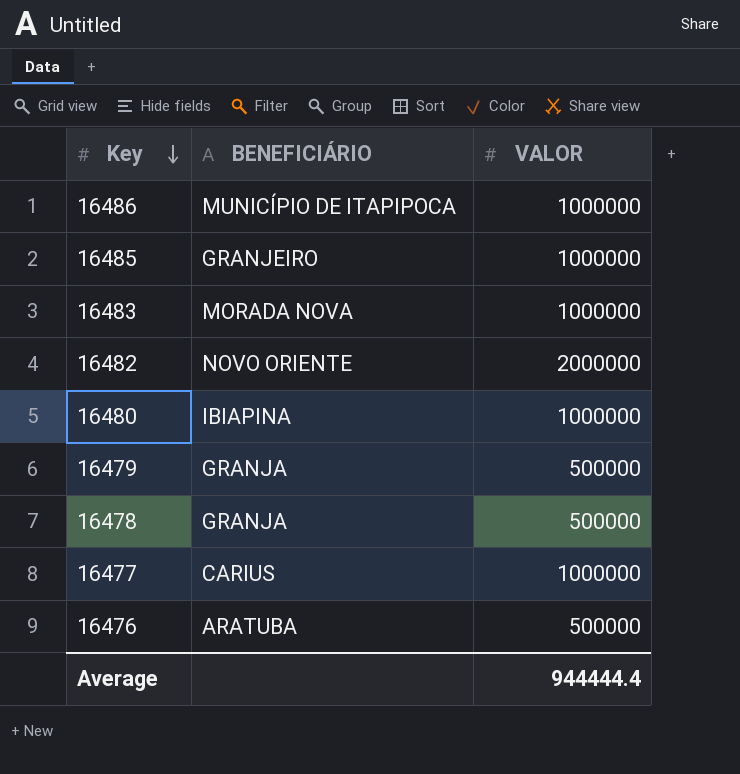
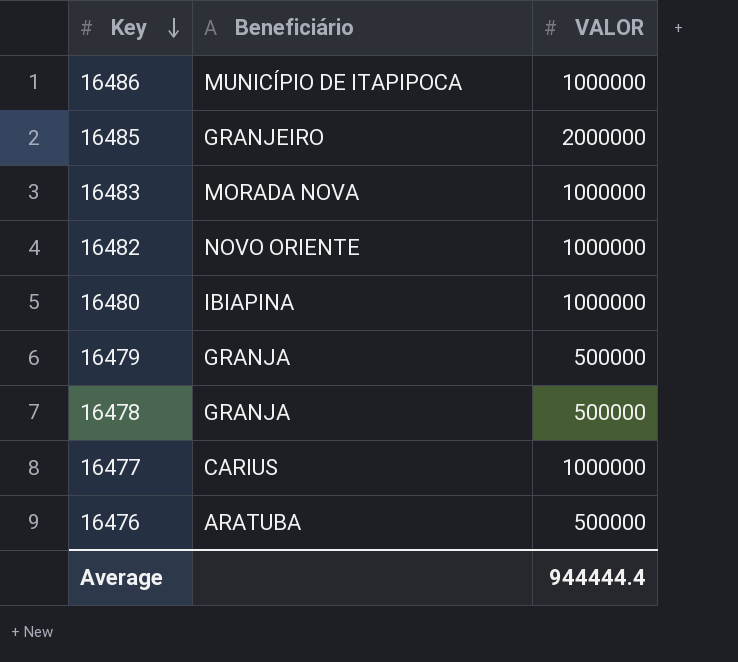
column name: BENEFICIÁRIO -> Beneficiário
16485 | VALOR: 1000000 -> 2000000
16482 | VALOR: 2000000 -> 1000000

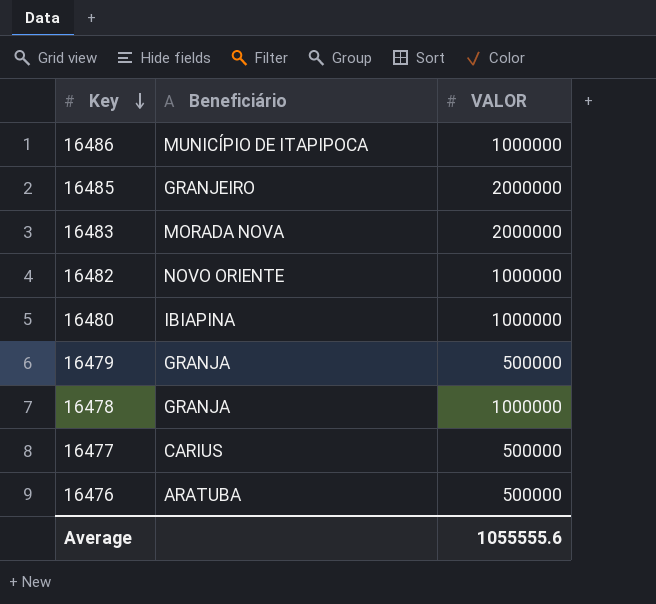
16483 | VALOR: 1000000 -> 2000000
16478 | VALOR: 500000 -> 1000000
16477 | VALOR: 1000000 -> 500000
Average | VALOR: 944444.4 -> 1055555.6

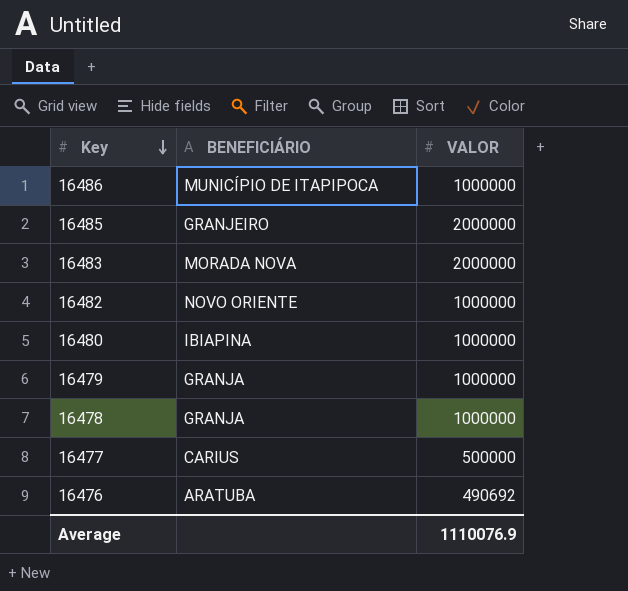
column name: Beneficiário -> BENEFICIÁRIO
16479 | VALOR: 500000 -> 1000000
16476 | VALOR: 500000 -> 490692
Average | VALOR: 1055555.6 -> 1110076.9

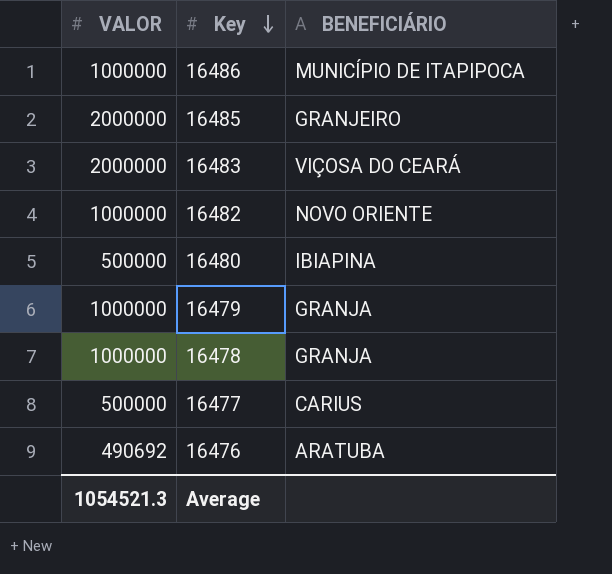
column VALOR | position: 3 -> 1
16483 | BENEFICIÁRIO: MORADA NOVA -> VIÇOSA DO CEARÁ
16480 | VALOR: 1000000 -> 500000
Average | VALOR: 1110076.9 -> 1054521.3

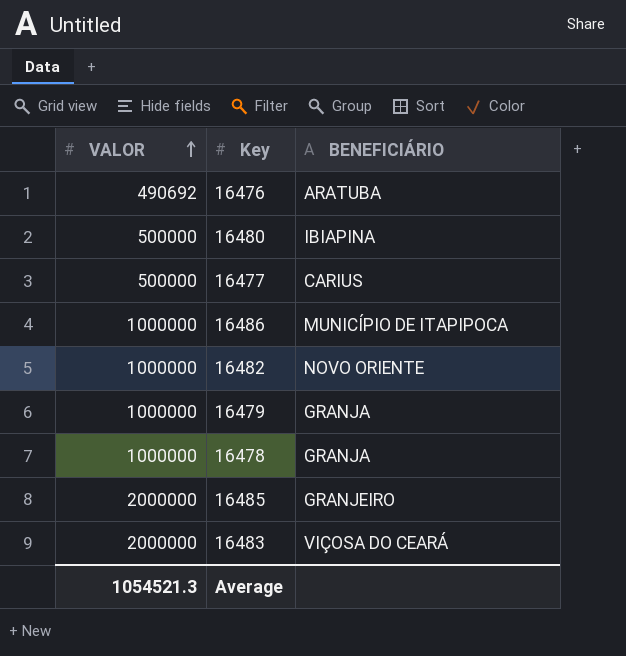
row order: Key descending -> VALOR ascending

